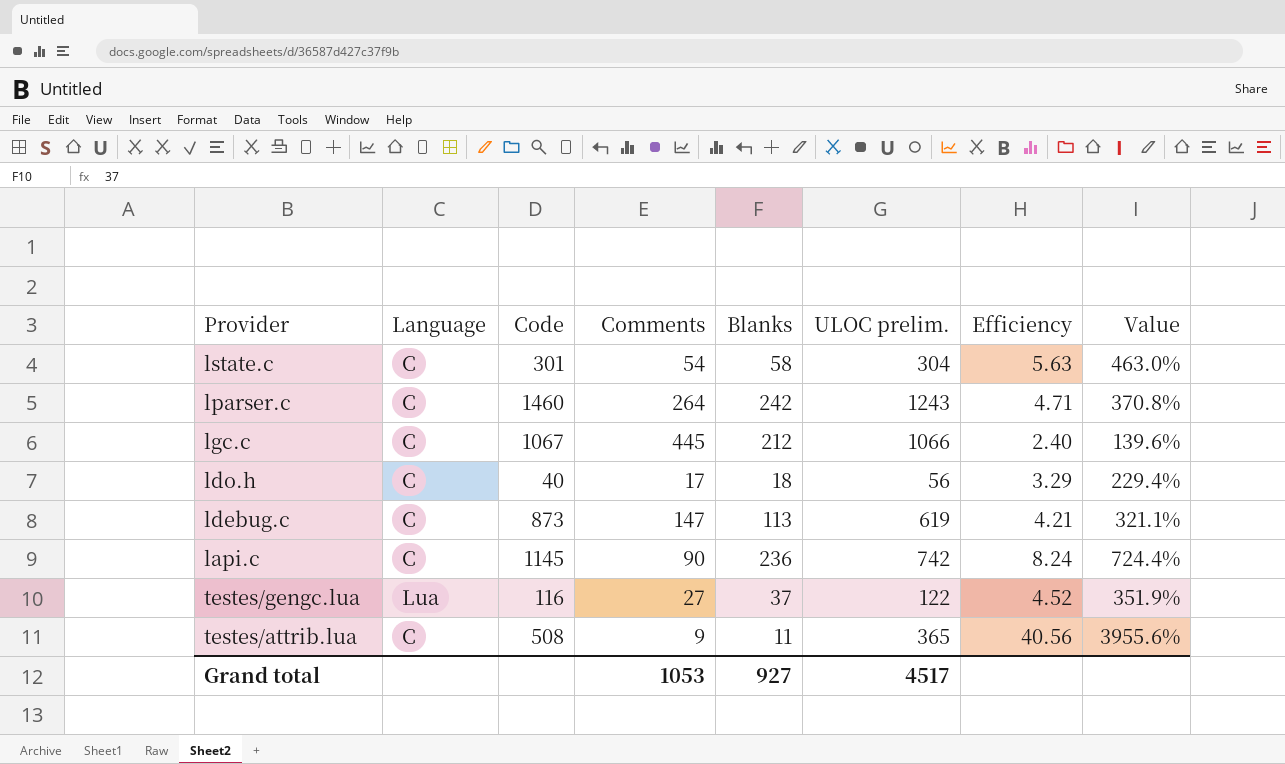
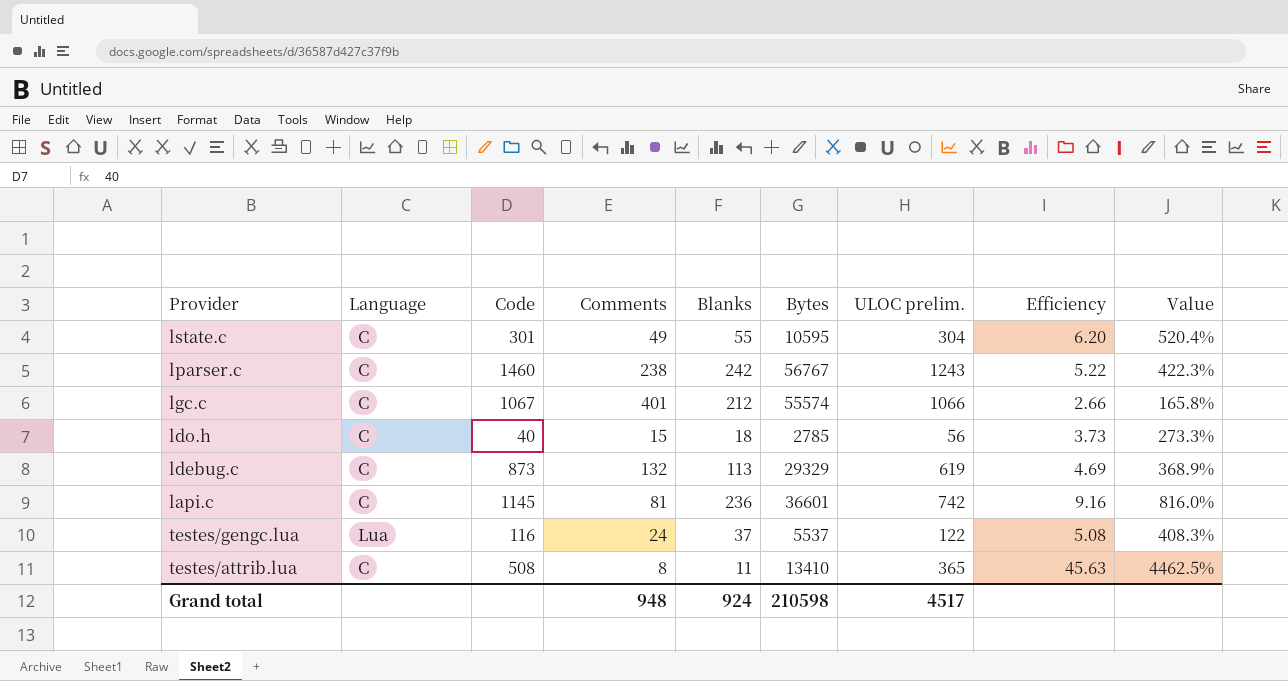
column Bytes | position: none -> 6
lstate.c | Comments: 54 -> 49
lstate.c | Blanks: 58 -> 55
lstate.c | Efficiency: 5.63 -> 6.20
lstate.c | Value: 463.0% -> 520.4%
lparser.c | Comments: 264 -> 238
lparser.c | Efficiency: 4.71 -> 5.22
lparser.c | Value: 370.8% -> 422.3%
lgc.c | Comments: 445 -> 401
lgc.c | Efficiency: 2.40 -> 2.66
lgc.c | Value: 139.6% -> 165.8%
ldo.h | Comments: 17 -> 15
ldo.h | Efficiency: 3.29 -> 3.73
ldo.h | Value: 229.4% -> 273.3%
ldebug.c | Comments: 147 -> 132
ldebug.c | Efficiency: 4.21 -> 4.69
ldebug.c | Value: 321.1% -> 368.9%
lapi.c | Comments: 90 -> 81
lapi.c | Efficiency: 8.24 -> 9.16
lapi.c | Value: 724.4% -> 816.0%
testes/gengc.lua | Comments: 27 -> 24
testes/gengc.lua | Efficiency: 4.52 -> 5.08
testes/gengc.lua | Value: 351.9% -> 408.3%
testes/attrib.lua | Comments: 9 -> 8
testes/attrib.lua | Efficiency: 40.56 -> 45.63
testes/attrib.lua | Value: 3955.6% -> 4462.5%
Grand total | Comments: 1053 -> 948
Grand total | Blanks: 927 -> 924

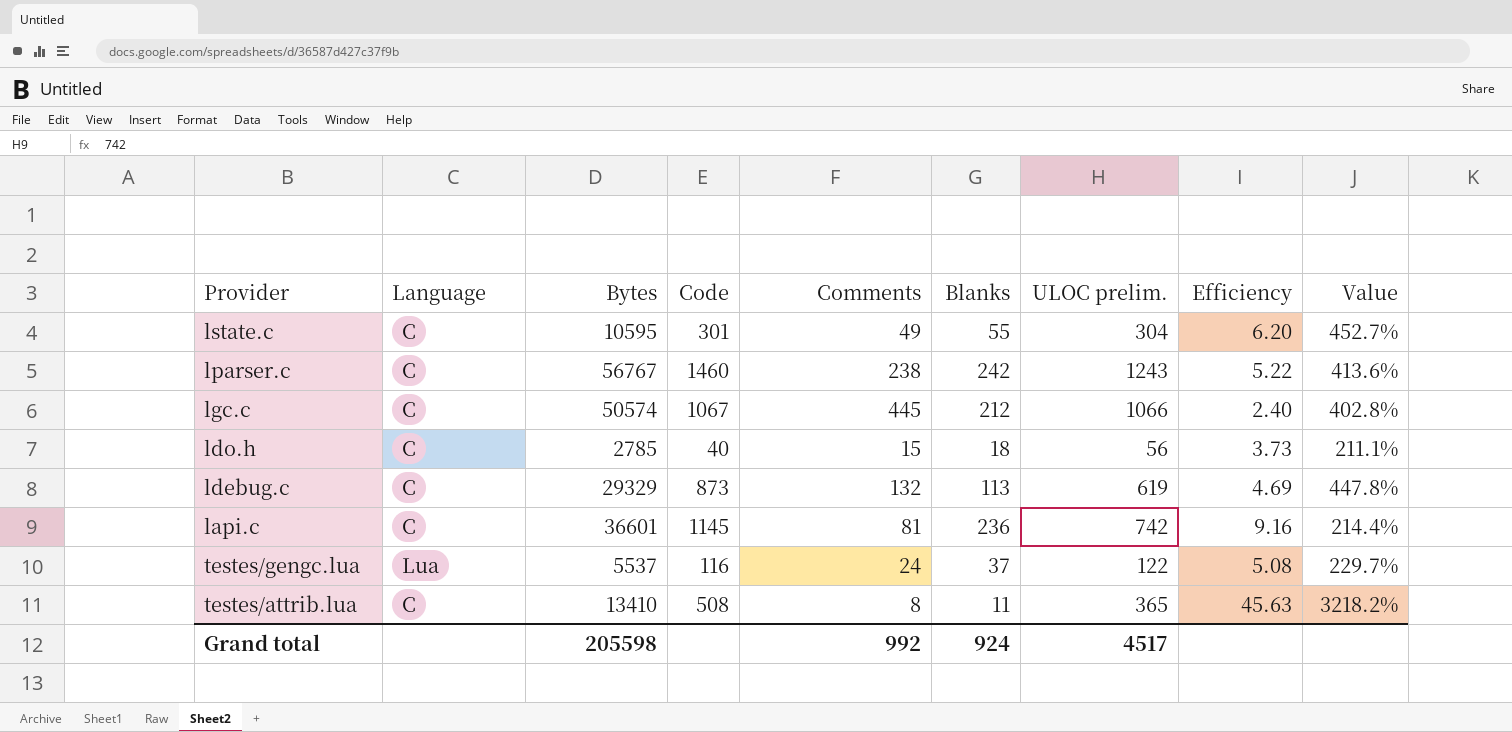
column Bytes | position: 6 -> 3
column Value | formula: ([ULOC prelim.] - [Comments]) / [Comments] -> ([ULOC prelim.] - [Blanks]) / [Blanks]
lgc.c | Bytes: 55574 -> 50574
lgc.c | Comments: 401 -> 445
lgc.c | Efficiency: 2.66 -> 2.40
Grand total | Bytes: 210598 -> 205598
Grand total | Comments: 948 -> 992

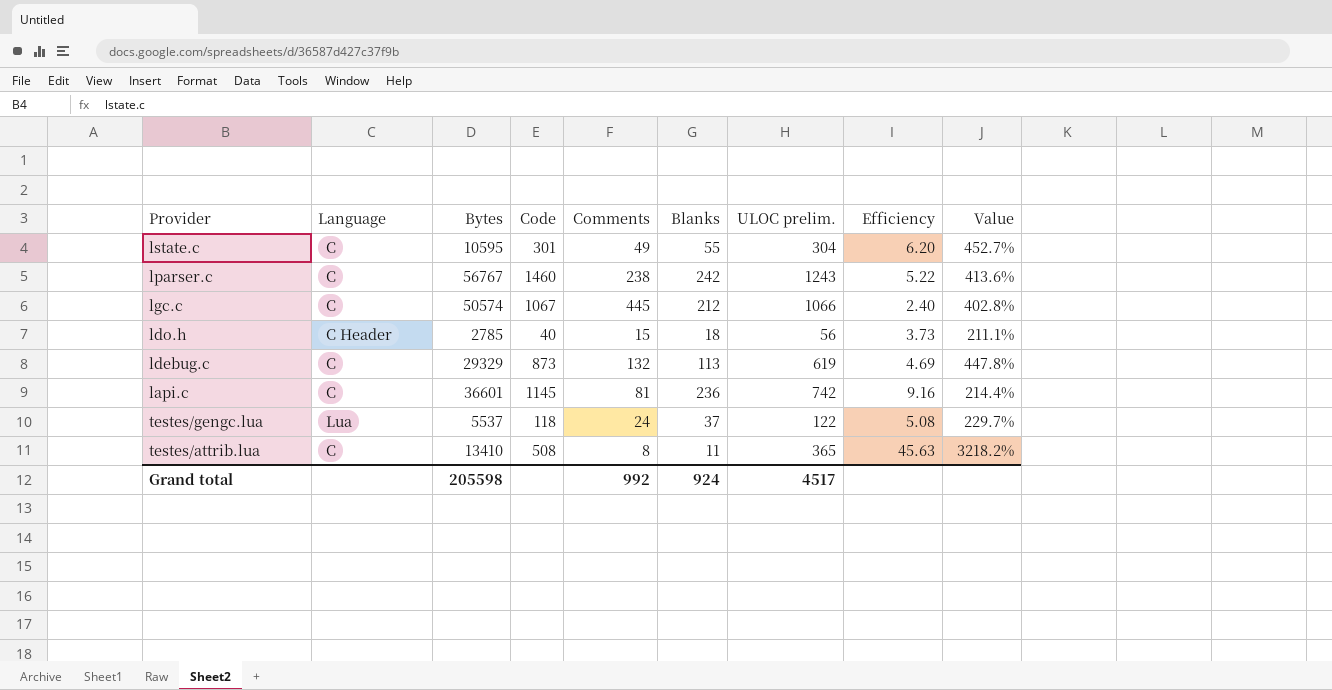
ldo.h | Language: C -> C Header
testes/gengc.lua | Code: 116 -> 118

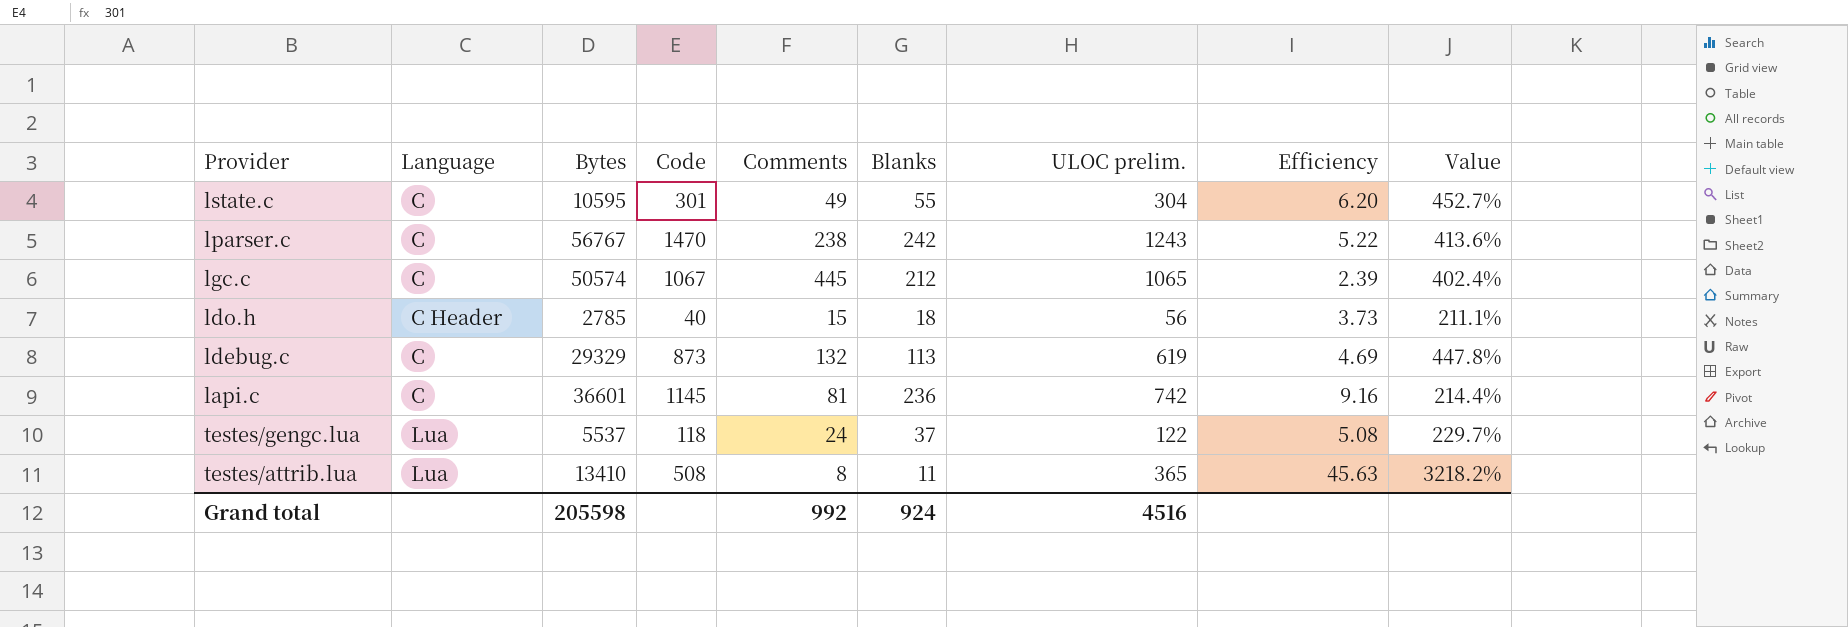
lparser.c | Code: 1460 -> 1470
lgc.c | ULOC prelim.: 1066 -> 1065
lgc.c | Efficiency: 2.40 -> 2.39
lgc.c | Value: 402.8% -> 402.4%
testes/attrib.lua | Language: C -> Lua
Grand total | ULOC prelim.: 4517 -> 4516

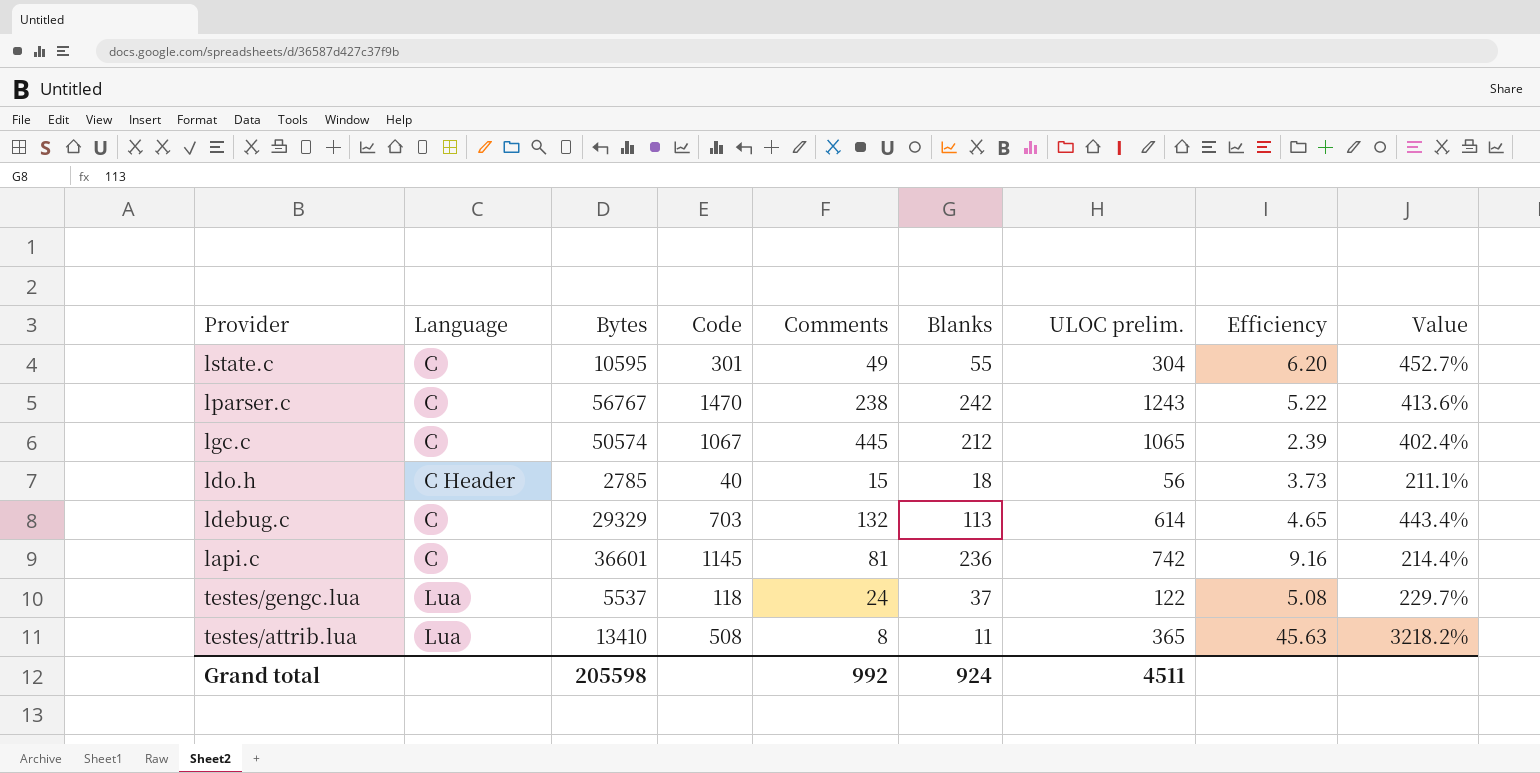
ldebug.c | Code: 873 -> 703
ldebug.c | ULOC prelim.: 619 -> 614
ldebug.c | Efficiency: 4.69 -> 4.65
ldebug.c | Value: 447.8% -> 443.4%
Grand total | ULOC prelim.: 4516 -> 4511

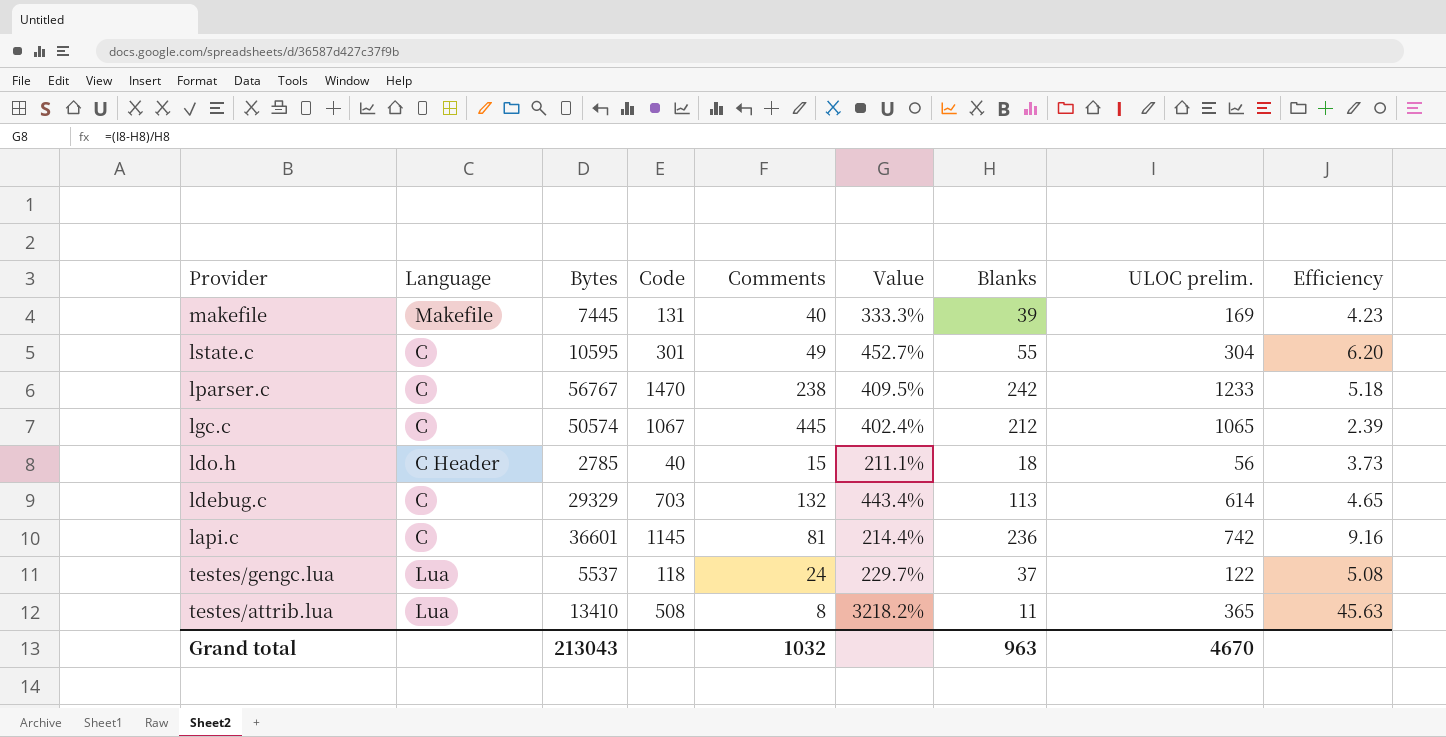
column Value | position: 9 -> 6
row makefile: none -> Makefile | 7445 | 131 | 40 | 333.3% | 39 | 169 | 4.23
lparser.c | Value: 413.6% -> 409.5%
lparser.c | ULOC prelim.: 1243 -> 1233
lparser.c | Efficiency: 5.22 -> 5.18
Grand total | Bytes: 205598 -> 213043
Grand total | Comments: 992 -> 1032
Grand total | Blanks: 924 -> 963
Grand total | ULOC prelim.: 4511 -> 4670

